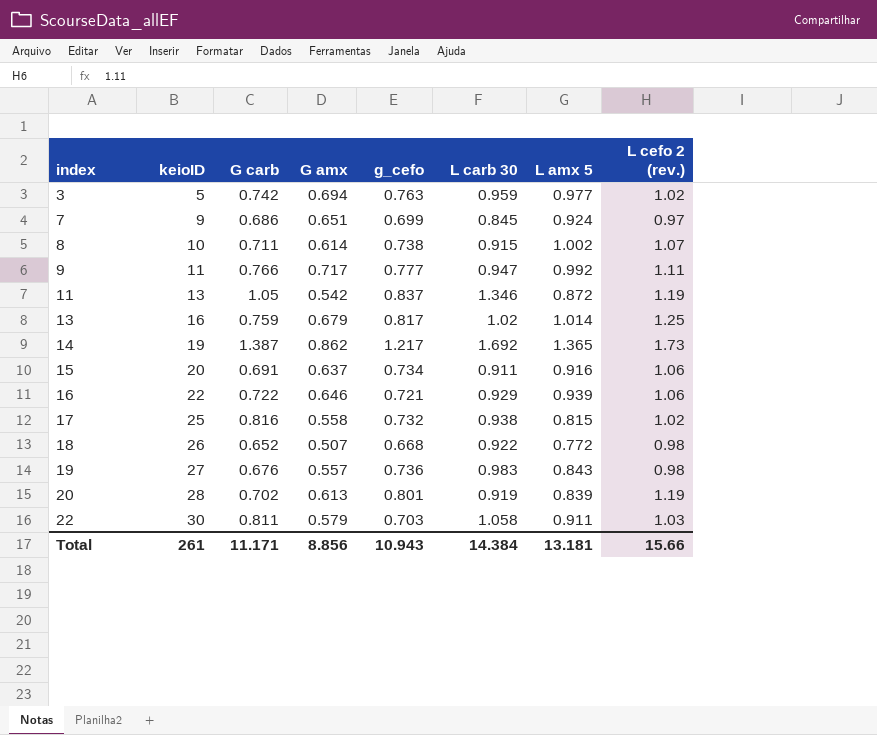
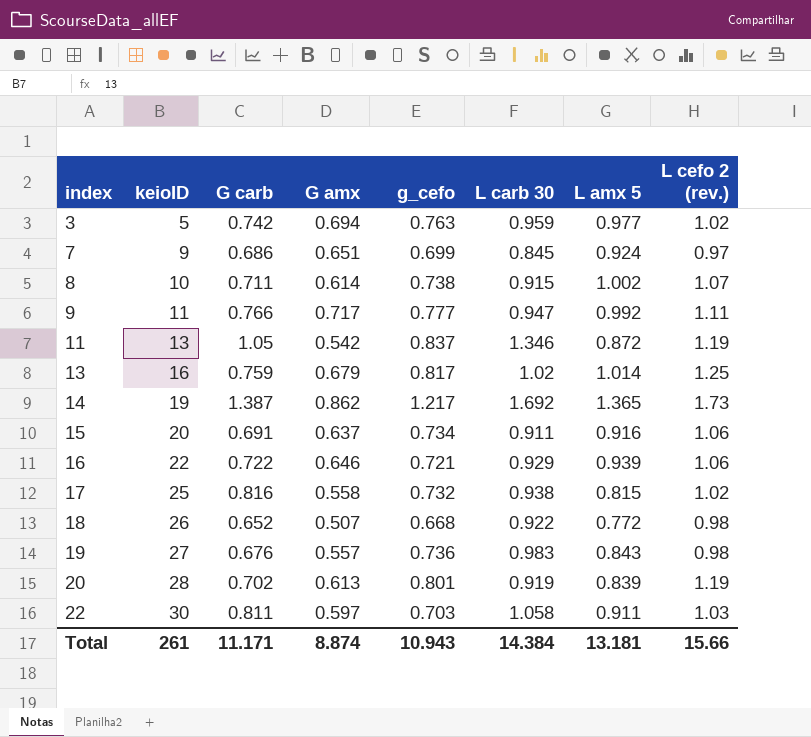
22 | G amx: 0.579 -> 0.597
Total | G amx: 8.856 -> 8.874

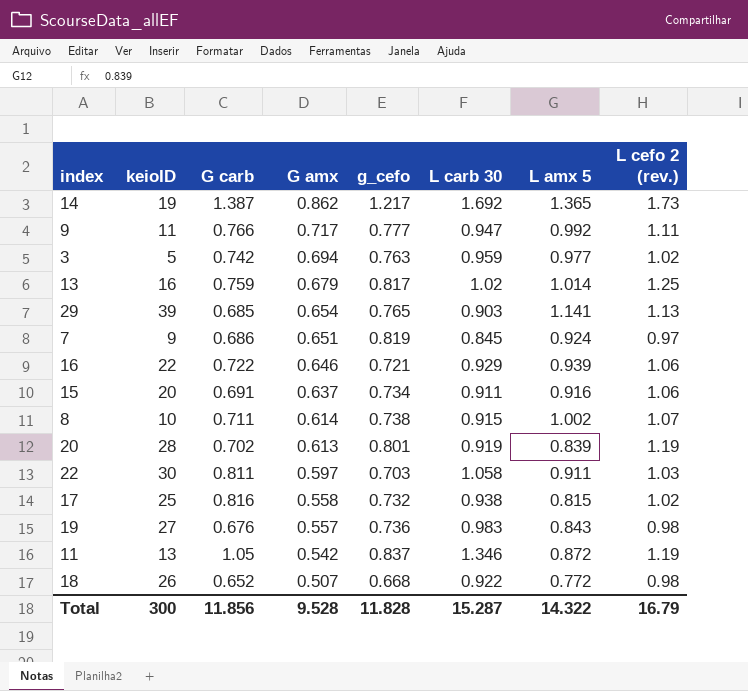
row order: index ascending -> G amx descending
row 29: none -> 39 | 0.685 | 0.654 | 0.765 | 0.903 | 1.141 | 1.13
7 | g_cefo: 0.699 -> 0.819
Total | keioID: 261 -> 300
Total | G carb: 11.171 -> 11.856
Total | G amx: 8.874 -> 9.528
Total | g_cefo: 10.943 -> 11.828
Total | L carb 30: 14.384 -> 15.287
Total | L amx 5: 13.181 -> 14.322
Total | L cefo 2 (rev.): 15.66 -> 16.79

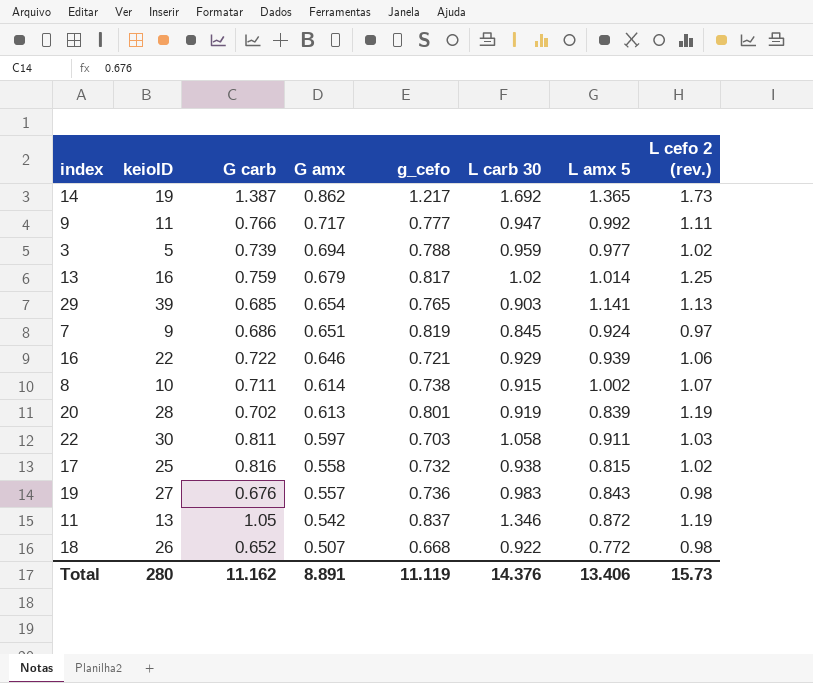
row 15: 20 | 0.691 | 0.637 | 0.734 | 0.911 | 0.916 | 1.06 -> none
3 | G carb: 0.742 -> 0.739
3 | g_cefo: 0.763 -> 0.788
Total | keioID: 300 -> 280
Total | G carb: 11.856 -> 11.162
Total | G amx: 9.528 -> 8.891
Total | g_cefo: 11.828 -> 11.119
Total | L carb 30: 15.287 -> 14.376
Total | L amx 5: 14.322 -> 13.406
Total | L cefo 2 (rev.): 16.79 -> 15.73

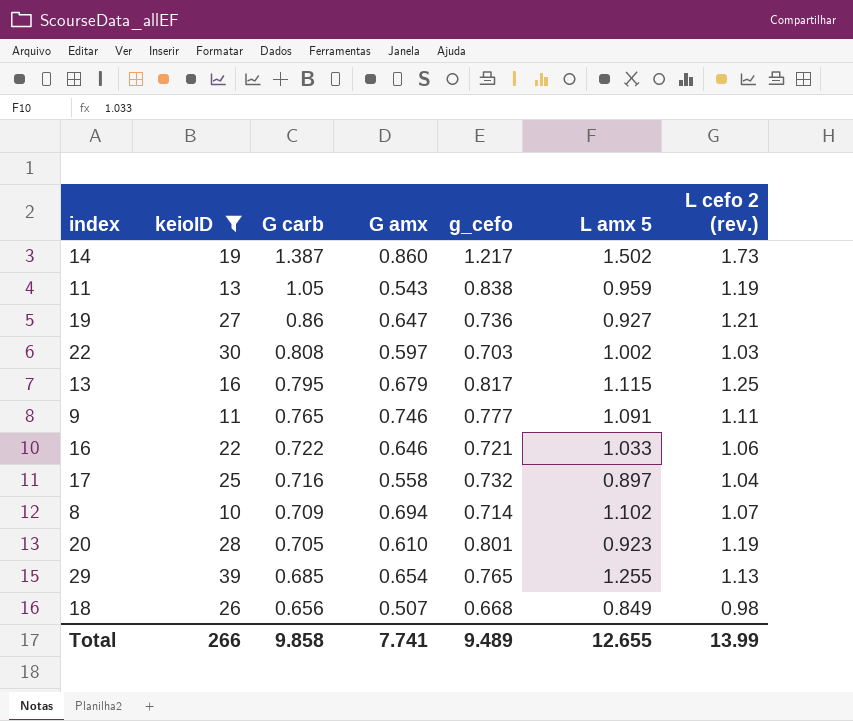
filter: none -> keioID >= 10
row order: G amx descending -> G carb descending
column L carb 30 | position: 6 -> none
14 | G amx: 0.862 -> 0.860
14 | L amx 5: 1.365 -> 1.502
11 | G amx: 0.542 -> 0.543
11 | g_cefo: 0.837 -> 0.838
11 | L amx 5: 0.872 -> 0.959
19 | G carb: 0.676 -> 0.86
19 | G amx: 0.557 -> 0.647
19 | L amx 5: 0.843 -> 0.927
19 | L cefo 2 (rev.): 0.98 -> 1.21
22 | G carb: 0.811 -> 0.808
22 | L amx 5: 0.911 -> 1.002
13 | G carb: 0.759 -> 0.795
13 | L amx 5: 1.014 -> 1.115
9 | G carb: 0.766 -> 0.765
9 | G amx: 0.717 -> 0.746
9 | L amx 5: 0.992 -> 1.091
16 | L amx 5: 0.939 -> 1.033
17 | G carb: 0.816 -> 0.716
17 | L amx 5: 0.815 -> 0.897
17 | L cefo 2 (rev.): 1.02 -> 1.04
8 | G carb: 0.711 -> 0.709
8 | G amx: 0.614 -> 0.694
8 | g_cefo: 0.738 -> 0.714
8 | L amx 5: 1.002 -> 1.102
20 | G carb: 0.702 -> 0.705
20 | G amx: 0.613 -> 0.610
20 | L amx 5: 0.839 -> 0.923
29 | L amx 5: 1.141 -> 1.255
18 | G carb: 0.652 -> 0.656
18 | L amx 5: 0.772 -> 0.849
Total | keioID: 280 -> 266
Total | G carb: 11.162 -> 9.858
Total | G amx: 8.891 -> 7.741
Total | g_cefo: 11.119 -> 9.489
Total | L amx 5: 13.406 -> 12.655
Total | L cefo 2 (rev.): 15.73 -> 13.99

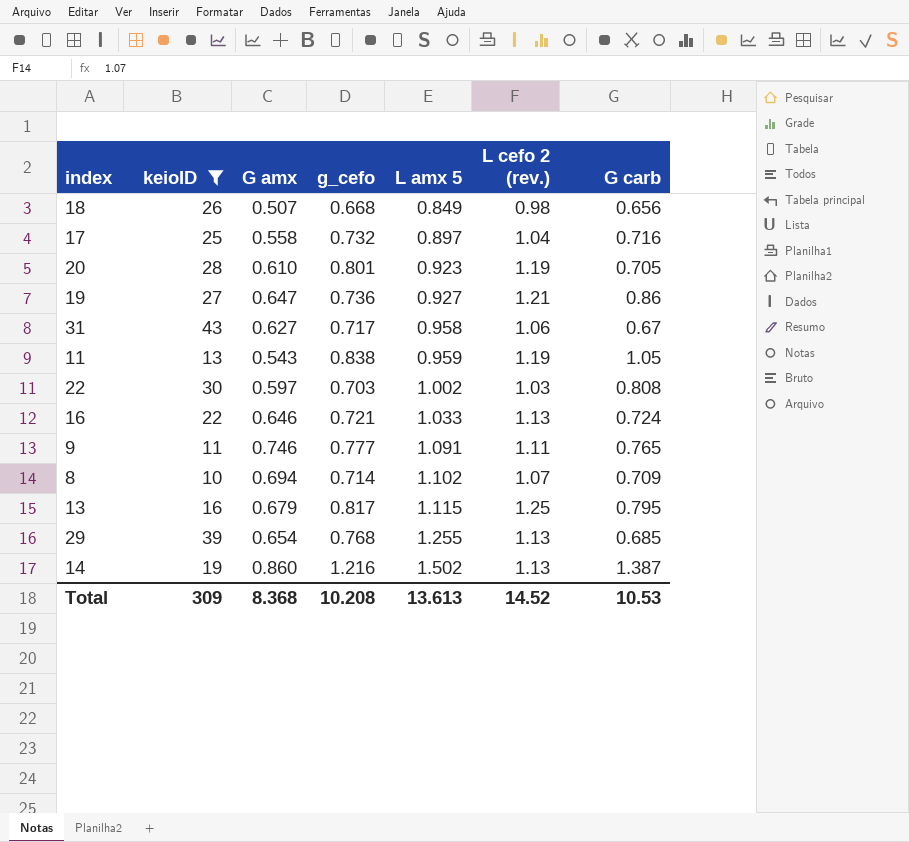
row order: G carb descending -> L amx 5 ascending
column G carb | position: 3 -> 7
row 31: none -> 43 | 0.627 | 0.717 | 0.958 | 1.06 | 0.67
16 | L cefo 2 (rev.): 1.06 -> 1.13
16 | G carb: 0.722 -> 0.724
29 | g_cefo: 0.765 -> 0.768
14 | g_cefo: 1.217 -> 1.216
14 | L cefo 2 (rev.): 1.73 -> 1.13
Total | keioID: 266 -> 309
Total | G amx: 7.741 -> 8.368
Total | g_cefo: 9.489 -> 10.208
Total | L amx 5: 12.655 -> 13.613
Total | L cefo 2 (rev.): 13.99 -> 14.52
Total | G carb: 9.858 -> 10.53

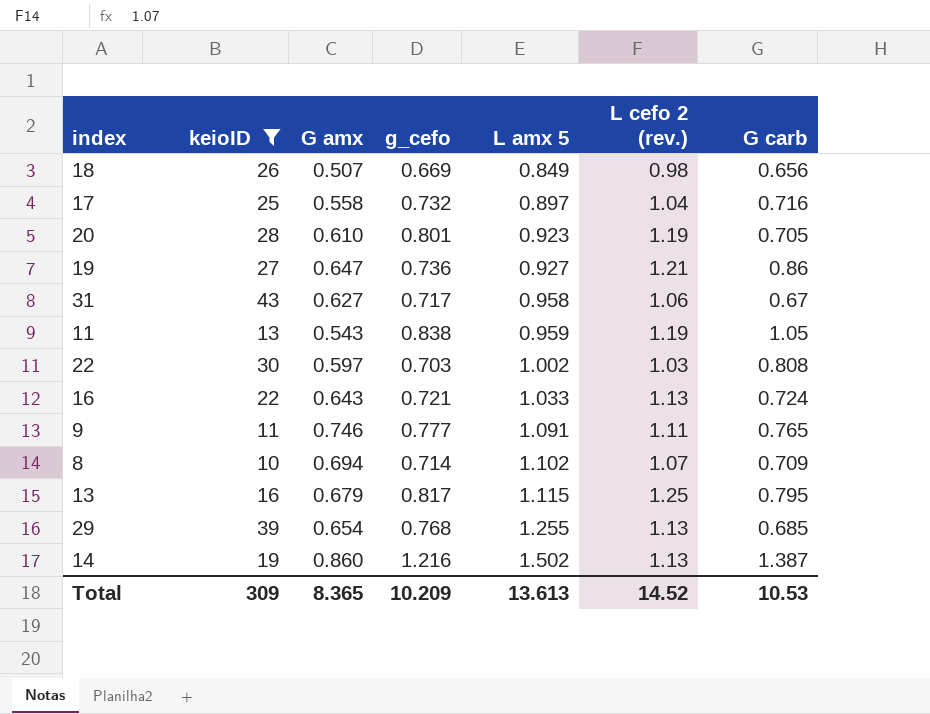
18 | g_cefo: 0.668 -> 0.669
16 | G amx: 0.646 -> 0.643
Total | G amx: 8.368 -> 8.365
Total | g_cefo: 10.208 -> 10.209

